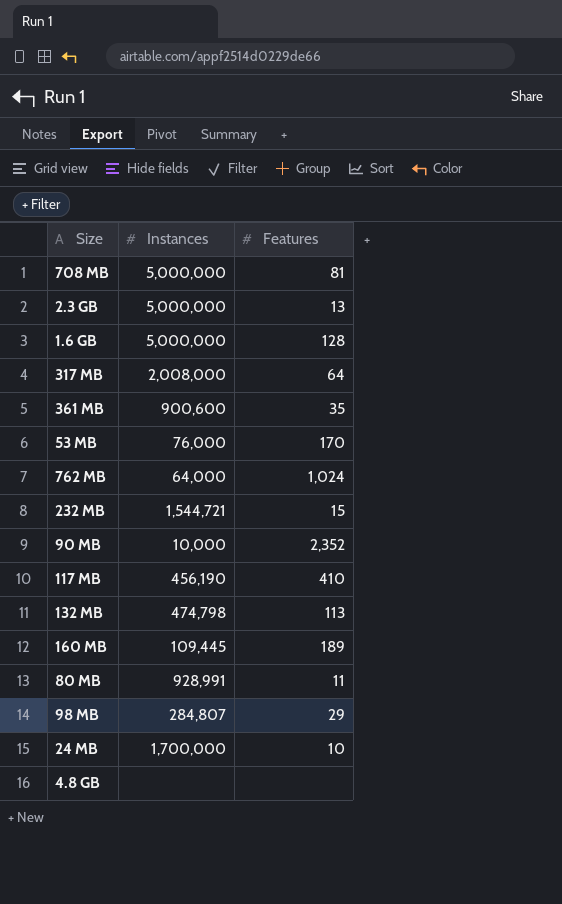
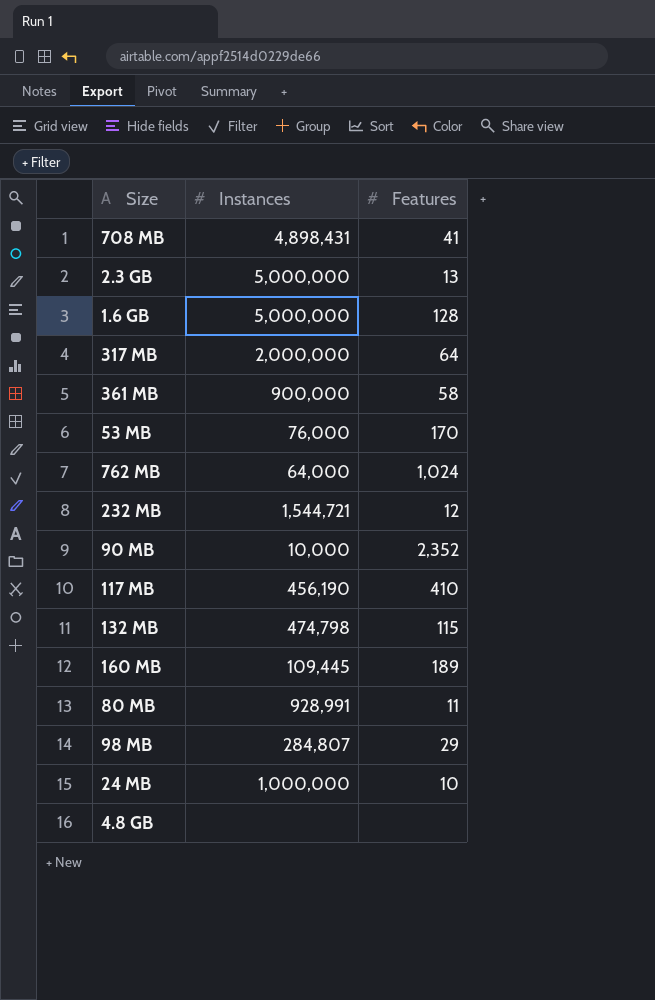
708 MB | Instances: 5,000,000 -> 4,898,431
708 MB | Features: 81 -> 41
317 MB | Instances: 2,008,000 -> 2,000,000
361 MB | Instances: 900,600 -> 900,000
361 MB | Features: 35 -> 58
232 MB | Features: 15 -> 12
132 MB | Features: 113 -> 115
24 MB | Instances: 1,700,000 -> 1,000,000

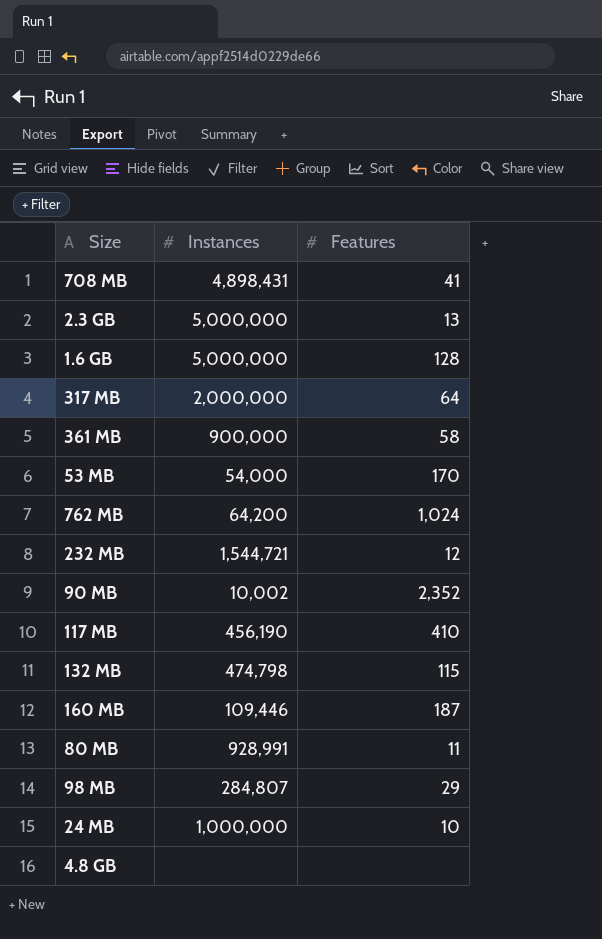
53 MB | Instances: 76,000 -> 54,000
762 MB | Instances: 64,000 -> 64,200
90 MB | Instances: 10,000 -> 10,002
160 MB | Instances: 109,445 -> 109,446
160 MB | Features: 189 -> 187

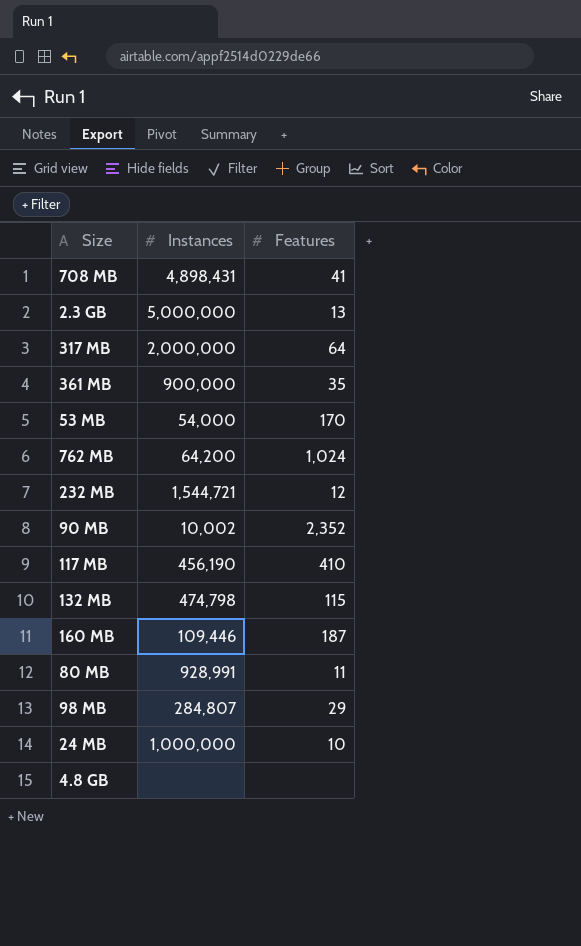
row 1.6 GB: 5,000,000 | 128 -> none
361 MB | Features: 58 -> 35

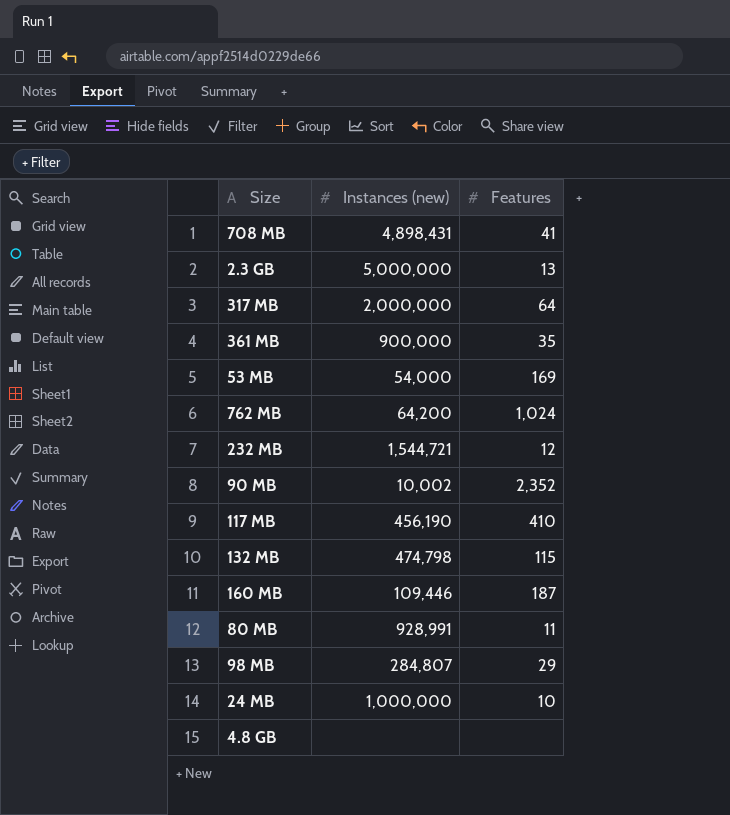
column name: Instances -> Instances (new)
53 MB | Features: 170 -> 169

